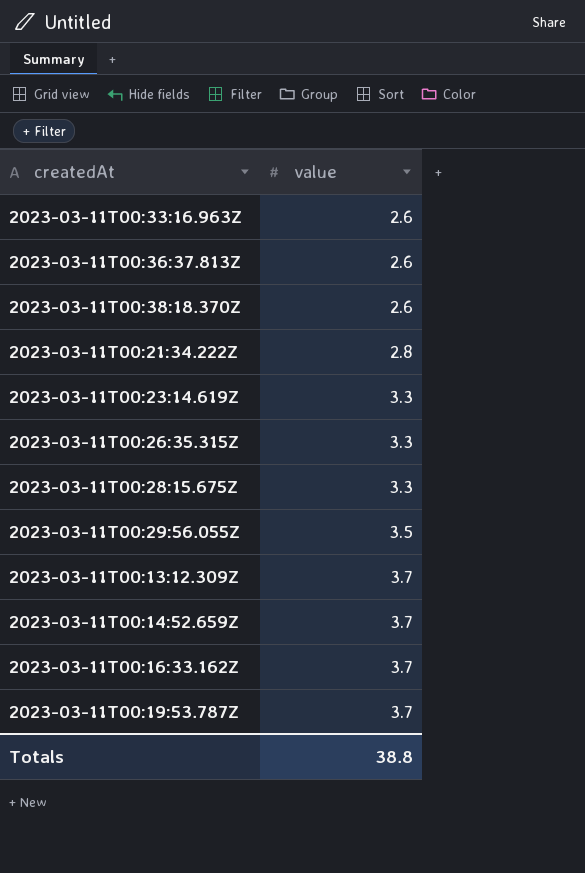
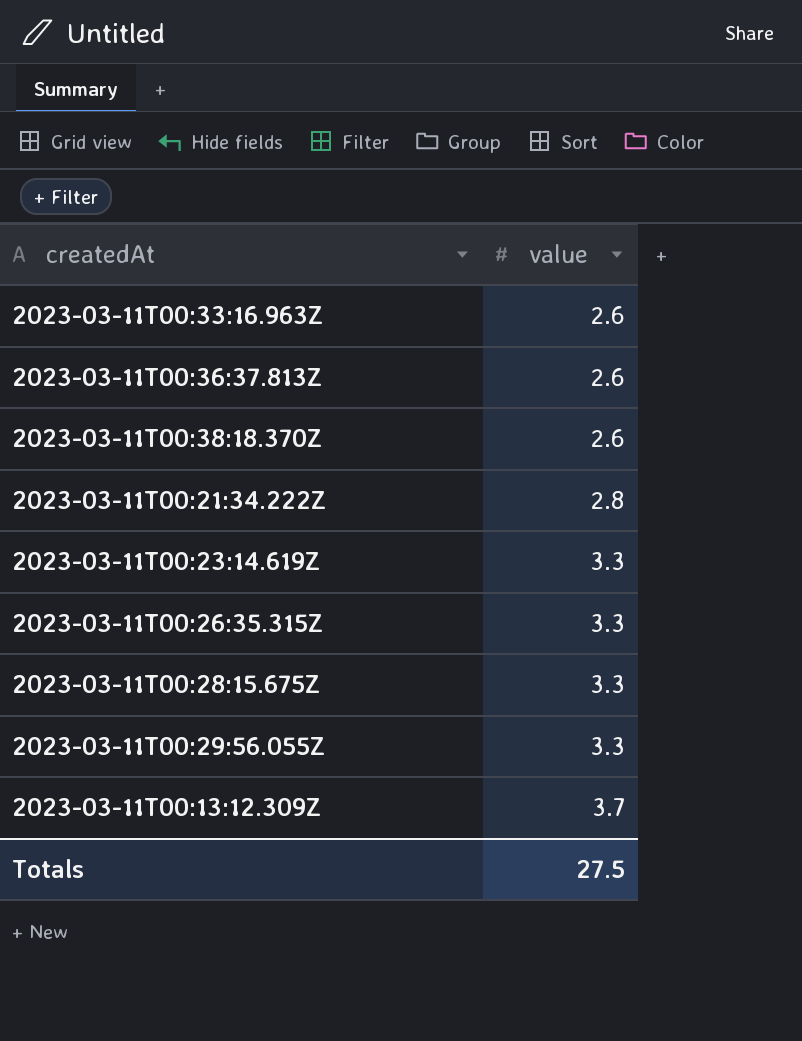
row 2023-03-11T00:14:52.659Z: 3.7 -> none
row 2023-03-11T00:16:33.162Z: 3.7 -> none
row 2023-03-11T00:19:53.787Z: 3.7 -> none
2023-03-11T00:29:56.055Z | value: 3.5 -> 3.3
Totals | value: 38.8 -> 27.5

